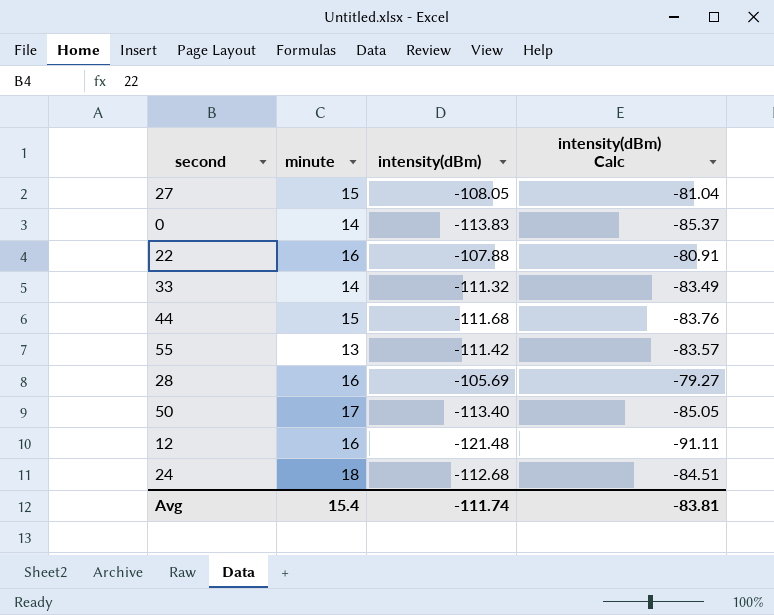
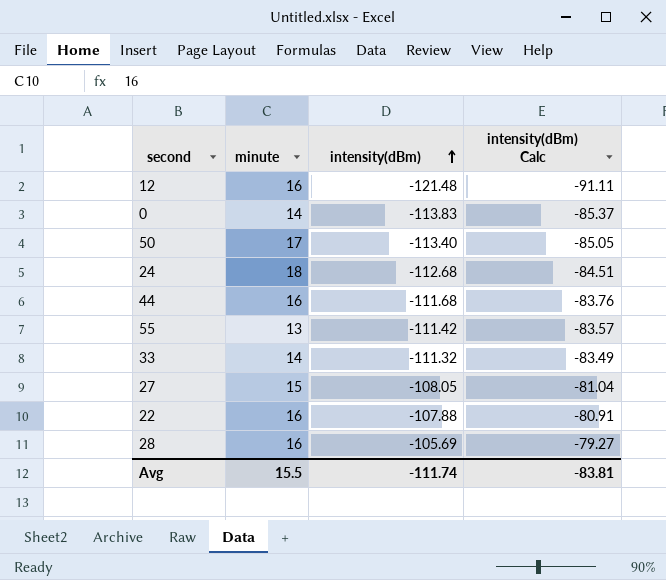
row order: none -> intensity(dBm) ascending
44 | minute: 15 -> 16
Avg | minute: 15.4 -> 15.5

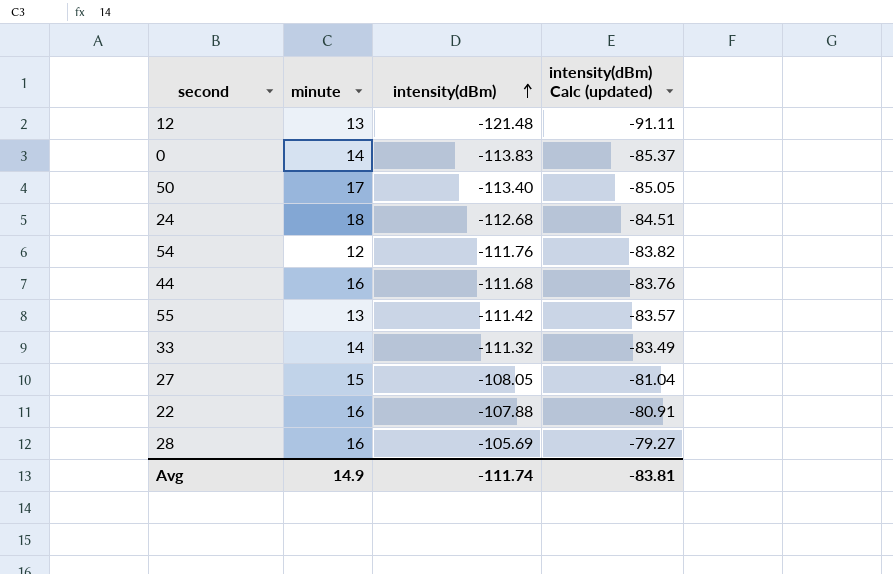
column name: intensity(dBm) Calc -> intensity(dBm) Calc (updated)
12 | minute: 16 -> 13
row 54: none -> 12 | -111.76 | -83.82
Avg | minute: 15.5 -> 14.9

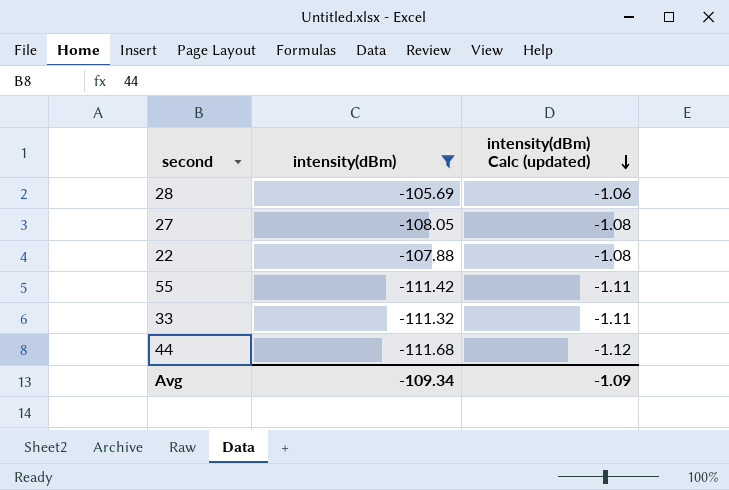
filter: none -> intensity(dBm) >= -111.68
row order: intensity(dBm) ascending -> intensity(dBm) Calc (updated) descending
column minute | position: 2 -> none
column intensity(dBm) Calc (updated) | formula: [intensity(dBm)] * 0.75 -> [intensity(dBm)] * 0.01
Avg | intensity(dBm): -111.74 -> -109.34
Avg | intensity(dBm) Calc (updated): -83.81 -> -1.09

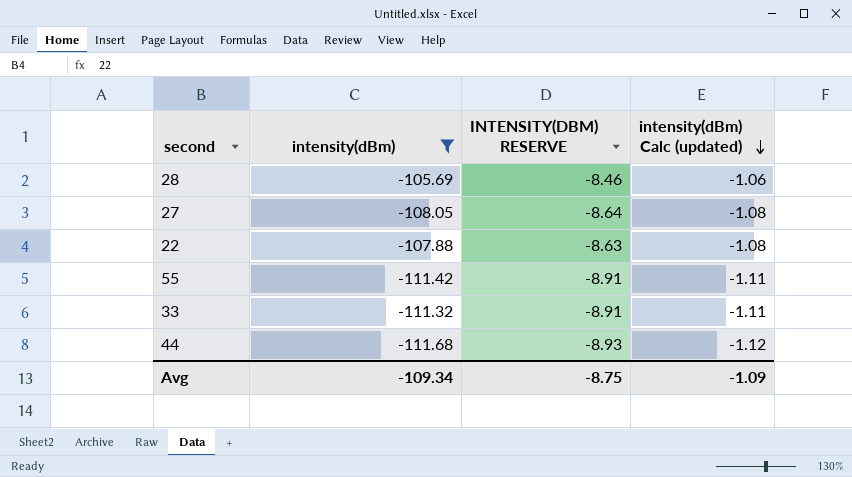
column INTENSITY(DBM) RESERVE | formula: none -> [intensity(dBm)] * 0.08

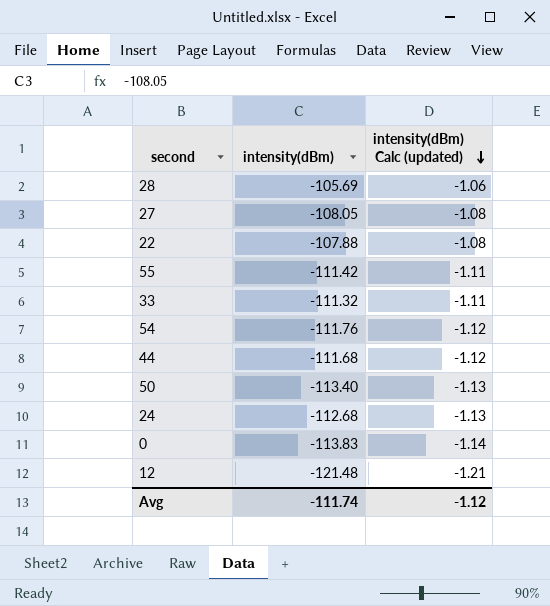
filter: intensity(dBm) >= -111.68 -> none
column INTENSITY(DBM) RESERVE | formula: [intensity(dBm)] * 0.08 -> none
Avg | intensity(dBm): -109.34 -> -111.74
Avg | intensity(dBm) Calc (updated): -1.09 -> -1.12

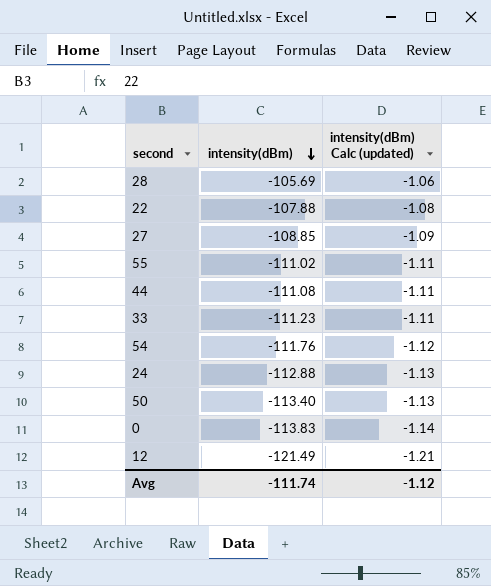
row order: intensity(dBm) Calc (updated) descending -> intensity(dBm) descending
27 | intensity(dBm): -108.05 -> -108.85
27 | intensity(dBm) Calc (updated): -1.08 -> -1.09
55 | intensity(dBm): -111.42 -> -111.02
44 | intensity(dBm): -111.68 -> -111.08
44 | intensity(dBm) Calc (updated): -1.12 -> -1.11
33 | intensity(dBm): -111.32 -> -111.23
24 | intensity(dBm): -112.68 -> -112.88
12 | intensity(dBm): -121.48 -> -121.49

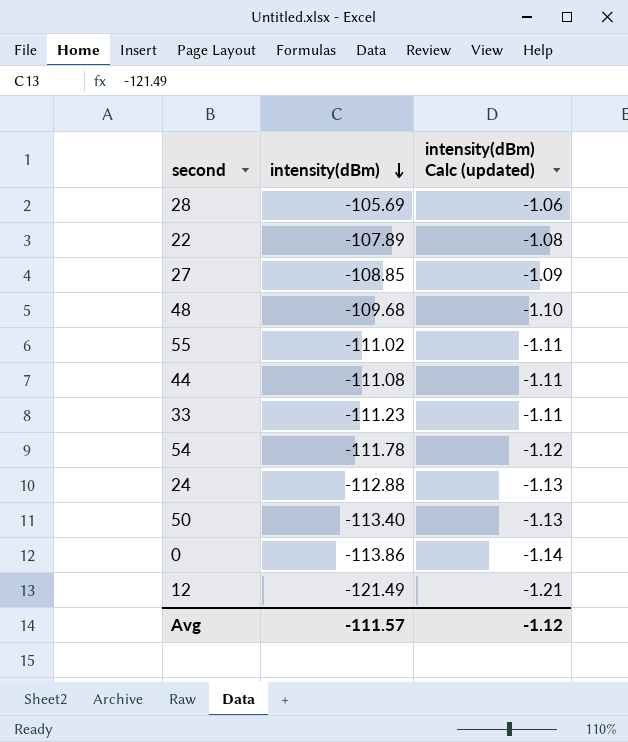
22 | intensity(dBm): -107.88 -> -107.89
row 48: none -> -109.68 | -1.10
54 | intensity(dBm): -111.76 -> -111.78
0 | intensity(dBm): -113.83 -> -113.86
Avg | intensity(dBm): -111.74 -> -111.57

